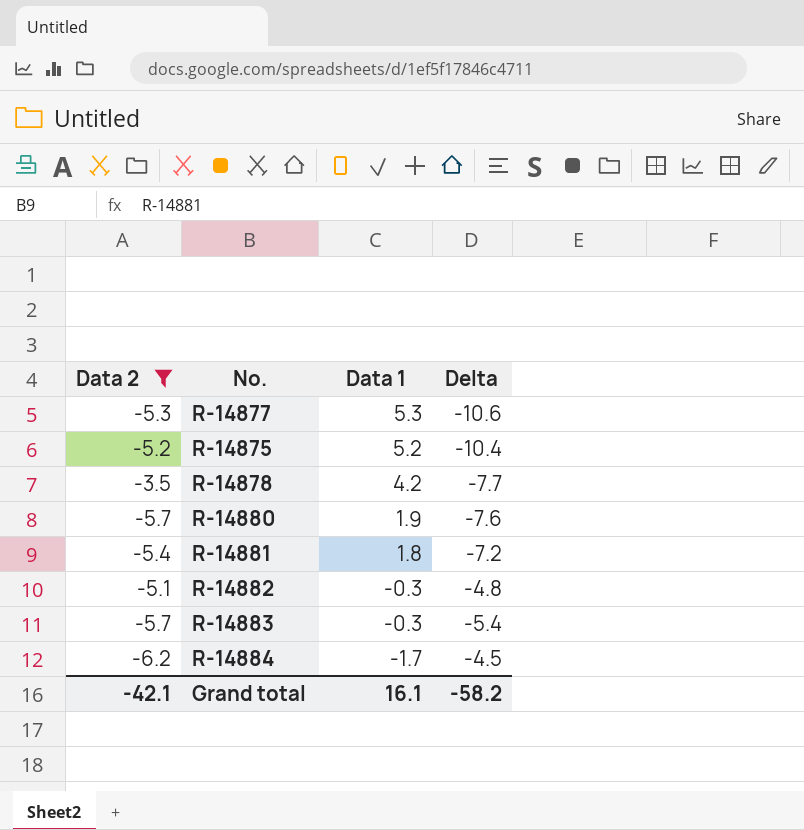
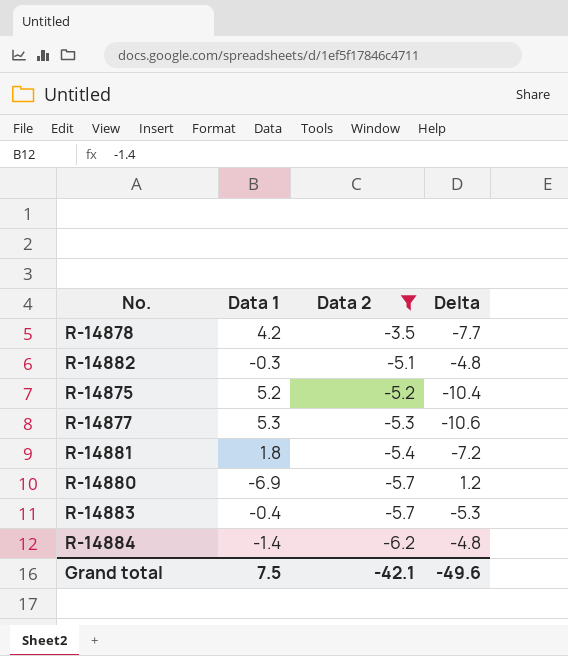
row order: Data 1 descending -> Data 2 descending
column Data 2 | position: 1 -> 3
R-14880 | Data 1: 1.9 -> -6.9
R-14880 | Delta: -7.6 -> 1.2
R-14883 | Data 1: -0.3 -> -0.4
R-14883 | Delta: -5.4 -> -5.3
R-14884 | Data 1: -1.7 -> -1.4
R-14884 | Delta: -4.5 -> -4.8
Grand total | Data 1: 16.1 -> 7.5
Grand total | Delta: -58.2 -> -49.6

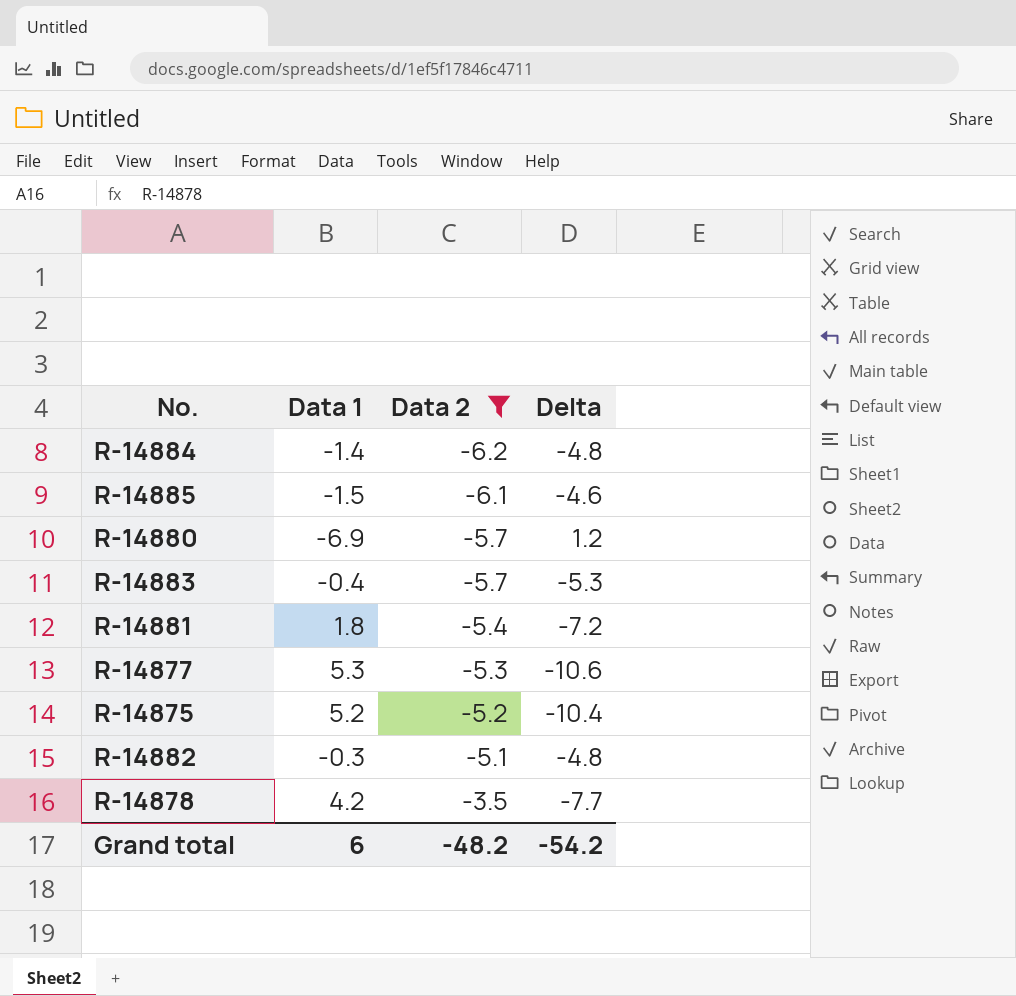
row order: Data 2 descending -> Data 2 ascending
row R-14885: none -> -1.5 | -6.1 | -4.6
Grand total | Data 1: 7.5 -> 6
Grand total | Data 2: -42.1 -> -48.2
Grand total | Delta: -49.6 -> -54.2

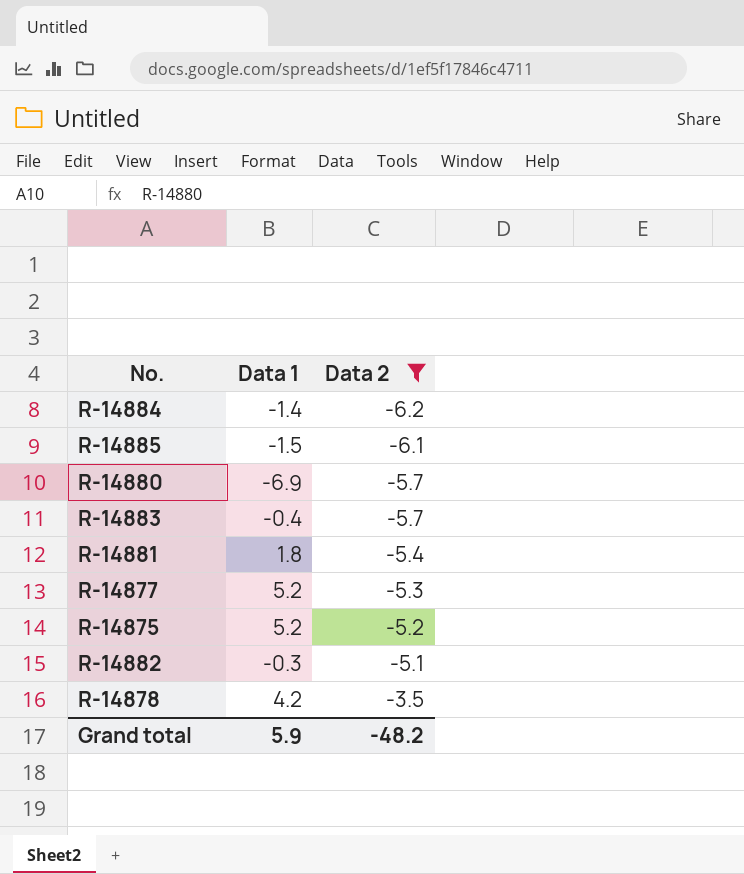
column Delta | formula: [Data 2] - [Data 1] -> none
R-14877 | Data 1: 5.3 -> 5.2
Grand total | Data 1: 6 -> 5.9

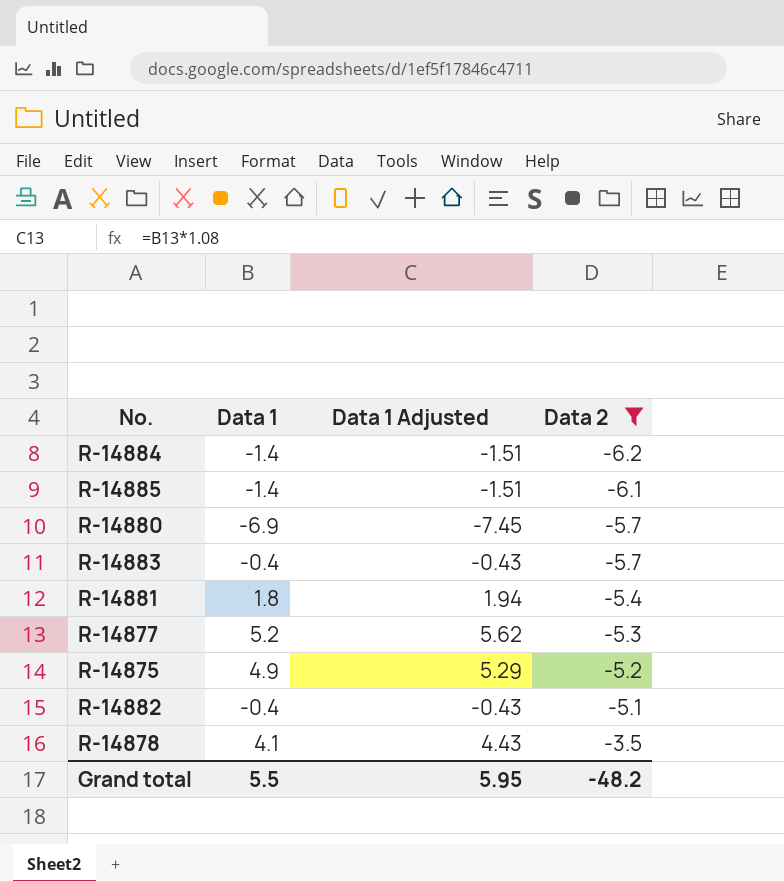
column Data 1 Adjusted | formula: none -> [Data 1] * 1.08
R-14885 | Data 1: -1.5 -> -1.4
R-14875 | Data 1: 5.2 -> 4.9
R-14882 | Data 1: -0.3 -> -0.4
R-14878 | Data 1: 4.2 -> 4.1
Grand total | Data 1: 5.9 -> 5.5

